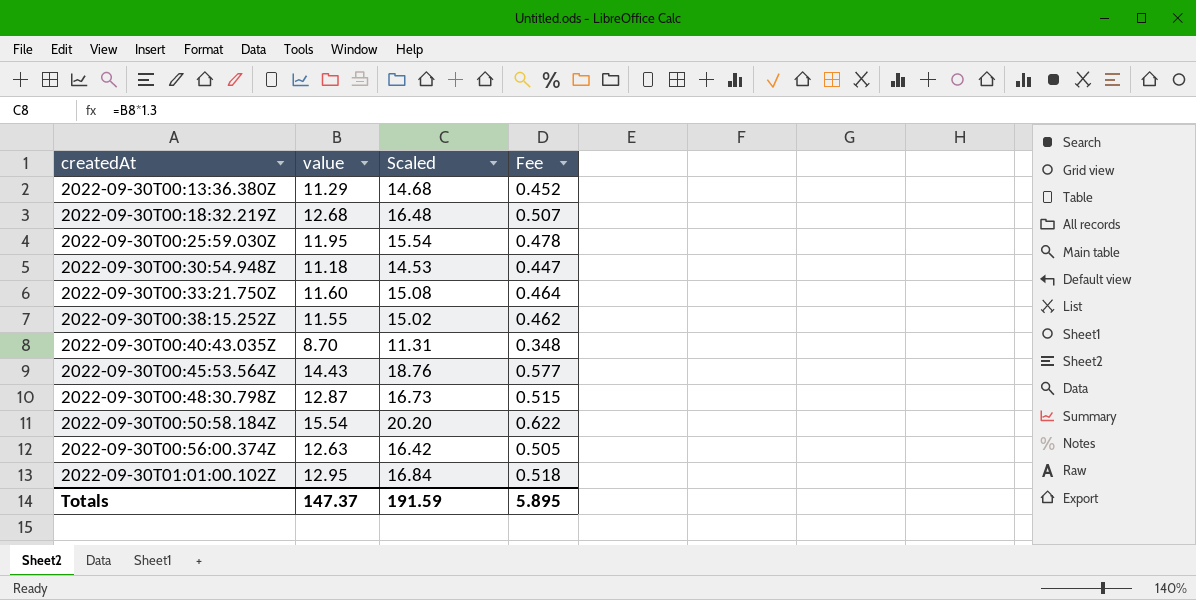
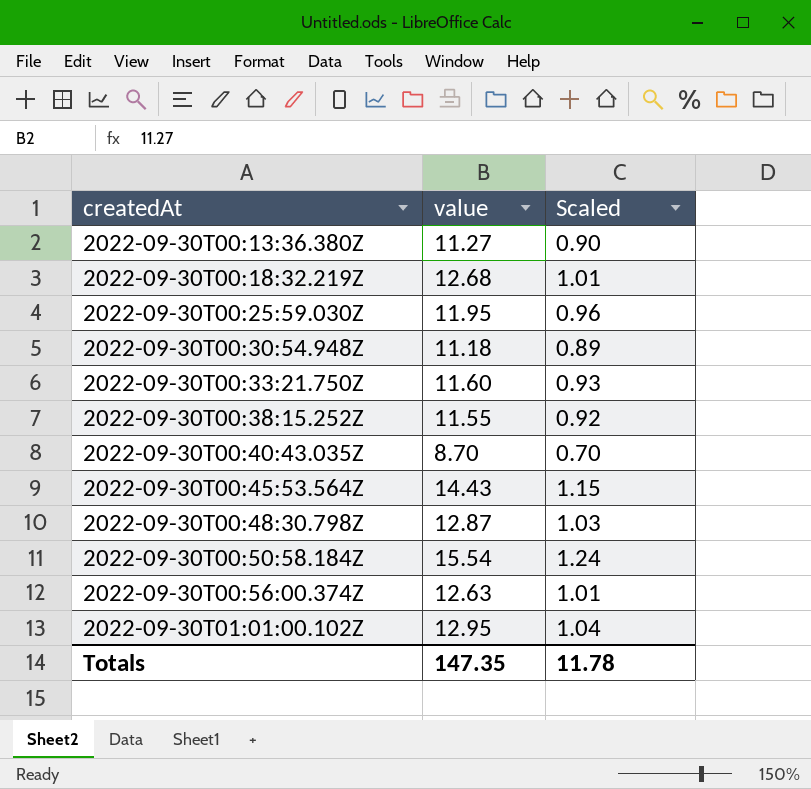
column Fee | formula: [value] * 0.04 -> none
column Scaled | formula: [value] * 1.3 -> [value] * 0.08
2022-09-30T00:13:36.380Z | value: 11.29 -> 11.27
Totals | value: 147.37 -> 147.35
Totals | Scaled: 191.59 -> 11.78

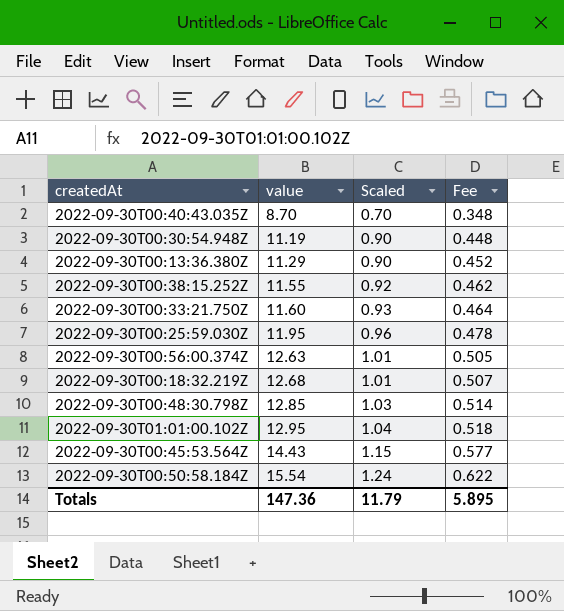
row order: createdAt ascending -> value ascending
column Fee | formula: none -> [value] * 0.04
2022-09-30T00:30:54.948Z | value: 11.18 -> 11.19
2022-09-30T00:30:54.948Z | Scaled: 0.89 -> 0.90
2022-09-30T00:13:36.380Z | value: 11.27 -> 11.29
2022-09-30T00:48:30.798Z | value: 12.87 -> 12.85
Totals | value: 147.35 -> 147.36
Totals | Scaled: 11.78 -> 11.79

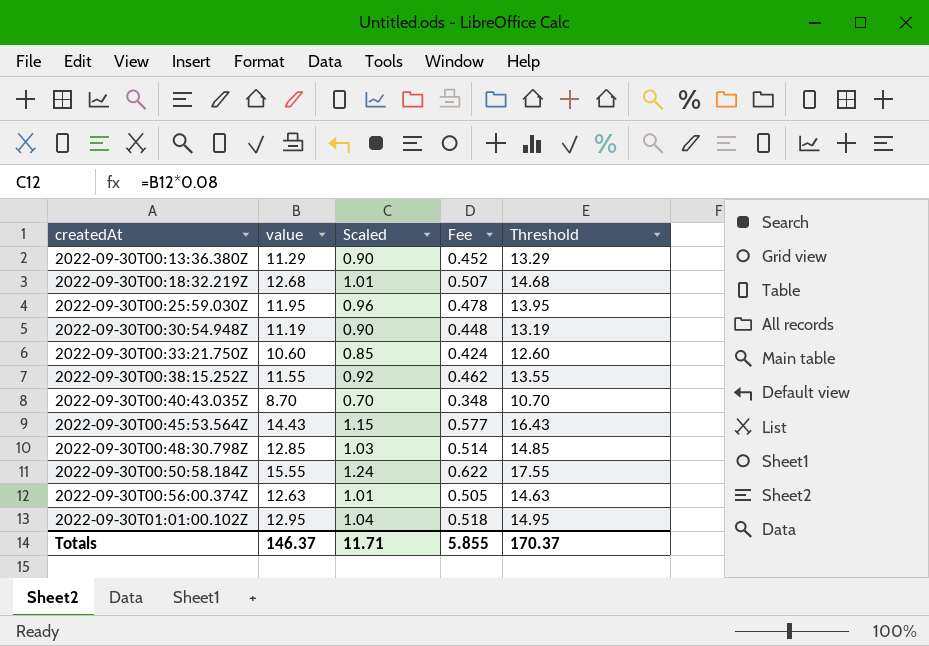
row order: value ascending -> createdAt ascending
column Threshold | formula: none -> [value] + 2
2022-09-30T00:33:21.750Z | value: 11.60 -> 10.60
2022-09-30T00:33:21.750Z | Scaled: 0.93 -> 0.85
2022-09-30T00:33:21.750Z | Fee: 0.464 -> 0.424
2022-09-30T00:50:58.184Z | value: 15.54 -> 15.55
Totals | value: 147.36 -> 146.37
Totals | Scaled: 11.79 -> 11.71
Totals | Fee: 5.895 -> 5.855

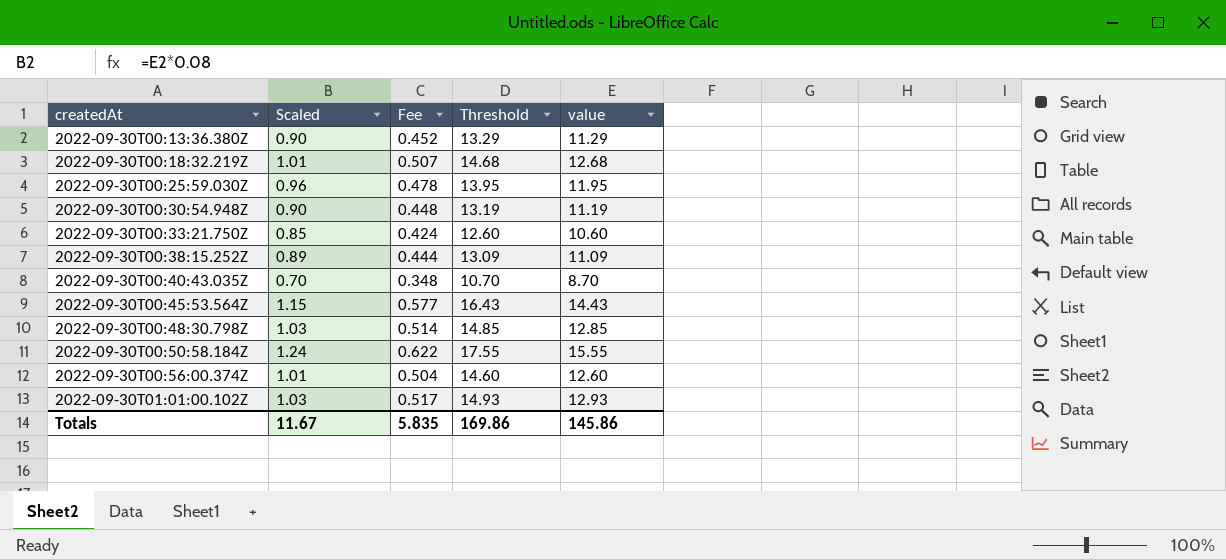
column value | position: 2 -> 5
2022-09-30T00:38:15.252Z | Scaled: 0.92 -> 0.89
2022-09-30T00:38:15.252Z | Fee: 0.462 -> 0.444
2022-09-30T00:38:15.252Z | Threshold: 13.55 -> 13.09
2022-09-30T00:38:15.252Z | value: 11.55 -> 11.09
2022-09-30T00:56:00.374Z | Fee: 0.505 -> 0.504
2022-09-30T00:56:00.374Z | Threshold: 14.63 -> 14.60
2022-09-30T00:56:00.374Z | value: 12.63 -> 12.60
2022-09-30T01:01:00.102Z | Scaled: 1.04 -> 1.03
2022-09-30T01:01:00.102Z | Fee: 0.518 -> 0.517
2022-09-30T01:01:00.102Z | Threshold: 14.95 -> 14.93
2022-09-30T01:01:00.102Z | value: 12.95 -> 12.93
Totals | Scaled: 11.71 -> 11.67
Totals | Fee: 5.855 -> 5.835
Totals | Threshold: 170.37 -> 169.86
Totals | value: 146.37 -> 145.86

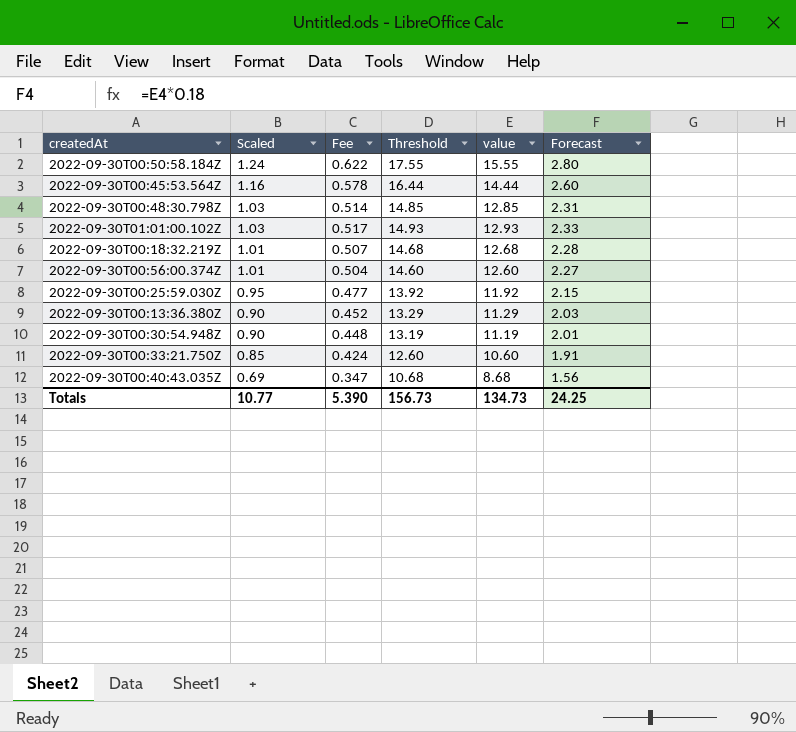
row order: createdAt ascending -> Scaled descending
column Forecast | formula: none -> [value] * 0.18
row 2022-09-30T00:38:15.252Z: 0.89 | 0.444 | 13.09 | 11.09 -> none
2022-09-30T00:45:53.564Z | Scaled: 1.15 -> 1.16
2022-09-30T00:45:53.564Z | Fee: 0.577 -> 0.578
2022-09-30T00:45:53.564Z | Threshold: 16.43 -> 16.44
2022-09-30T00:45:53.564Z | value: 14.43 -> 14.44
2022-09-30T00:25:59.030Z | Scaled: 0.96 -> 0.95
2022-09-30T00:25:59.030Z | Fee: 0.478 -> 0.477
2022-09-30T00:25:59.030Z | Threshold: 13.95 -> 13.92
2022-09-30T00:25:59.030Z | value: 11.95 -> 11.92
2022-09-30T00:40:43.035Z | Scaled: 0.70 -> 0.69
2022-09-30T00:40:43.035Z | Fee: 0.348 -> 0.347
2022-09-30T00:40:43.035Z | Threshold: 10.70 -> 10.68
2022-09-30T00:40:43.035Z | value: 8.70 -> 8.68
Totals | Scaled: 11.67 -> 10.77
Totals | Fee: 5.835 -> 5.390
Totals | Threshold: 169.86 -> 156.73
Totals | value: 145.86 -> 134.73

